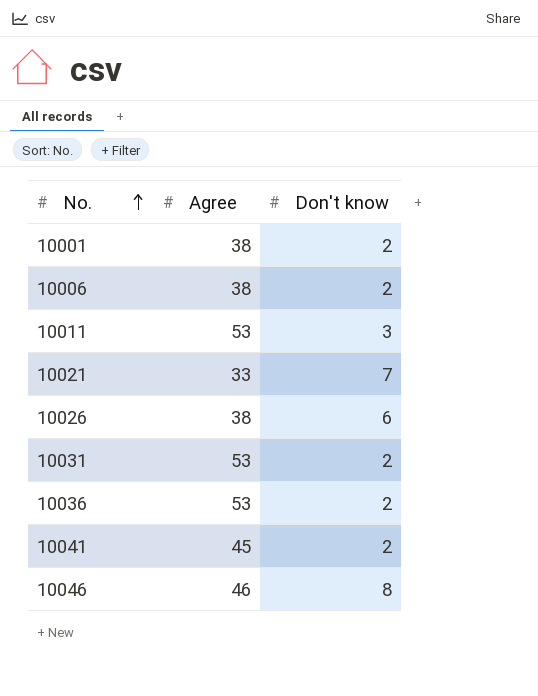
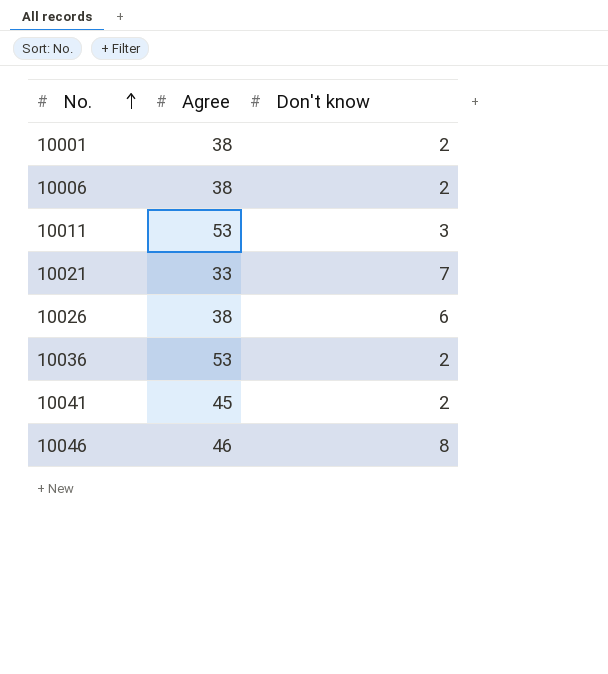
row 10031: 53 | 2 -> none

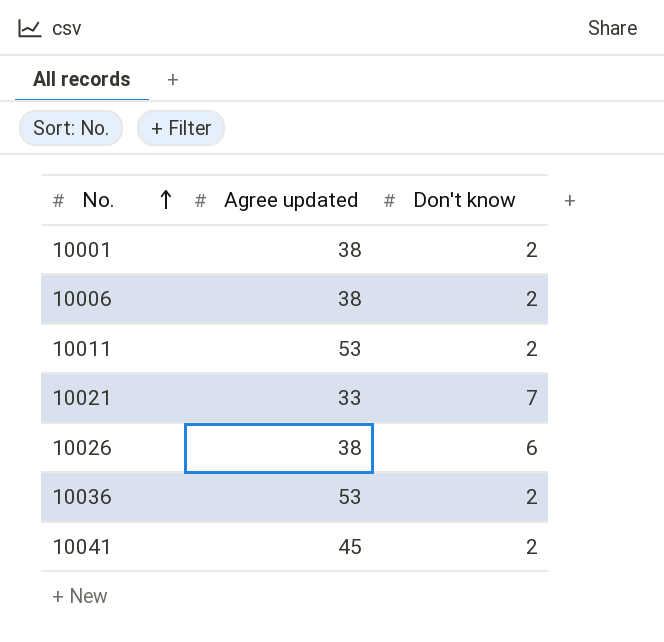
column name: Agree -> Agree updated
row 10046: 46 | 8 -> none
10011 | Don't know: 3 -> 2

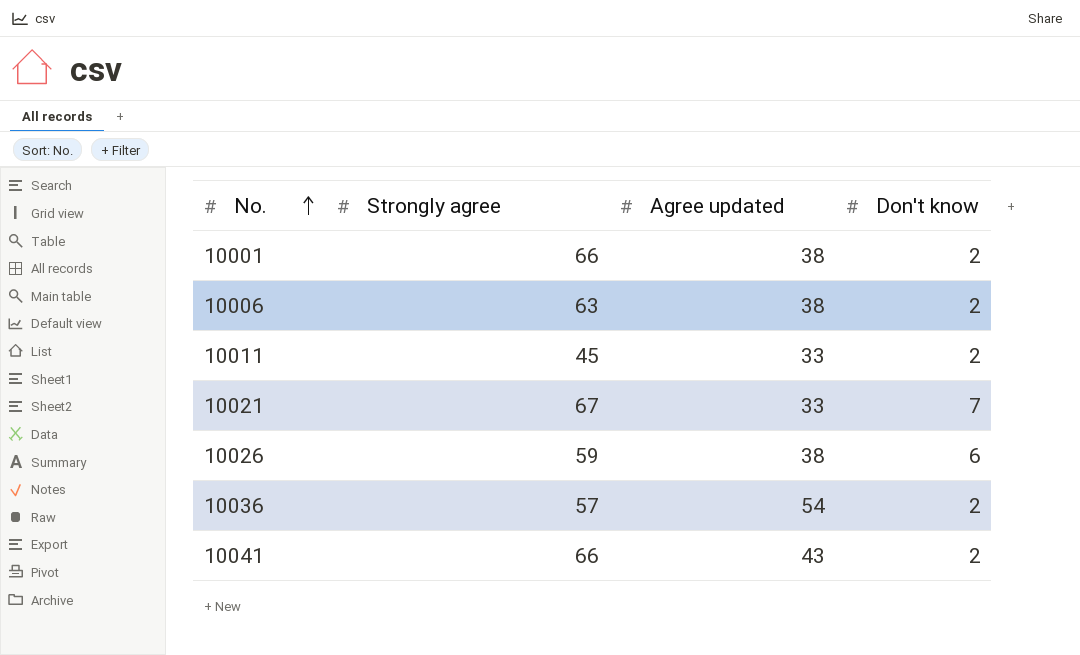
column Strongly agree | position: none -> 2
10011 | Agree updated: 53 -> 33
10036 | Agree updated: 53 -> 54
10041 | Agree updated: 45 -> 43

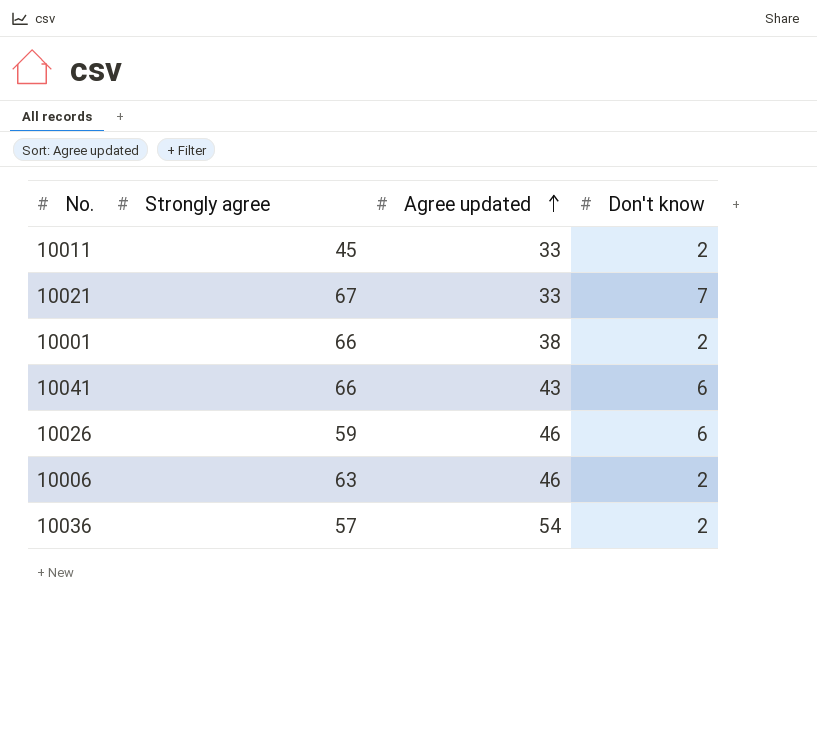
row order: No. ascending -> Agree updated ascending
10041 | Don't know: 2 -> 6
10026 | Agree updated: 38 -> 46
10006 | Agree updated: 38 -> 46

